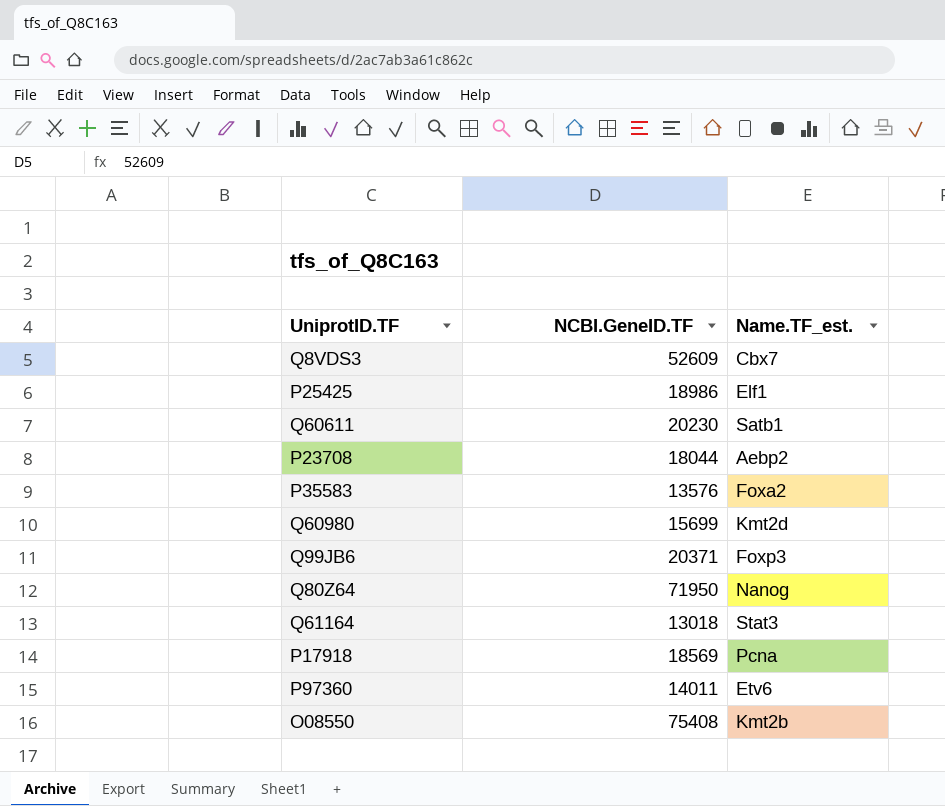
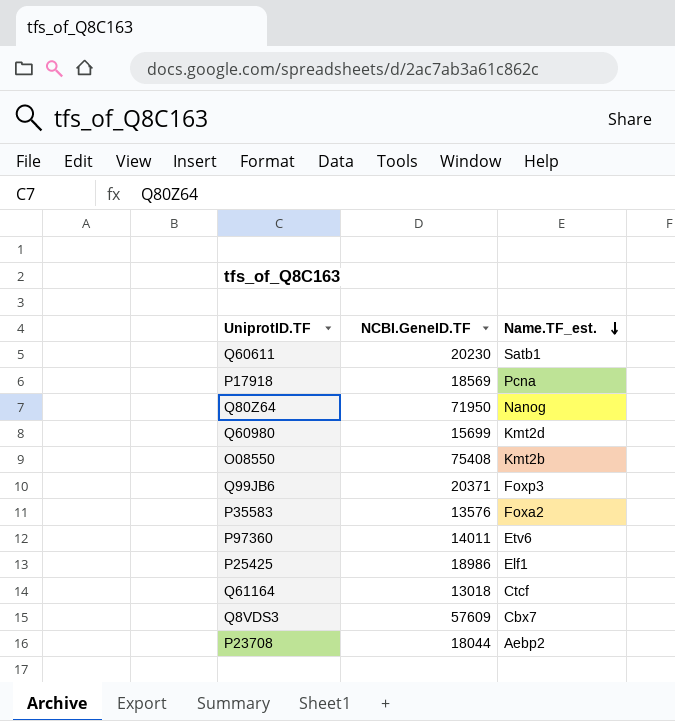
row order: none -> Name.TF_est. descending
Q61164 | Name.TF_est.: Stat3 -> Ctcf
Q8VDS3 | NCBI.GeneID.TF: 52609 -> 57609

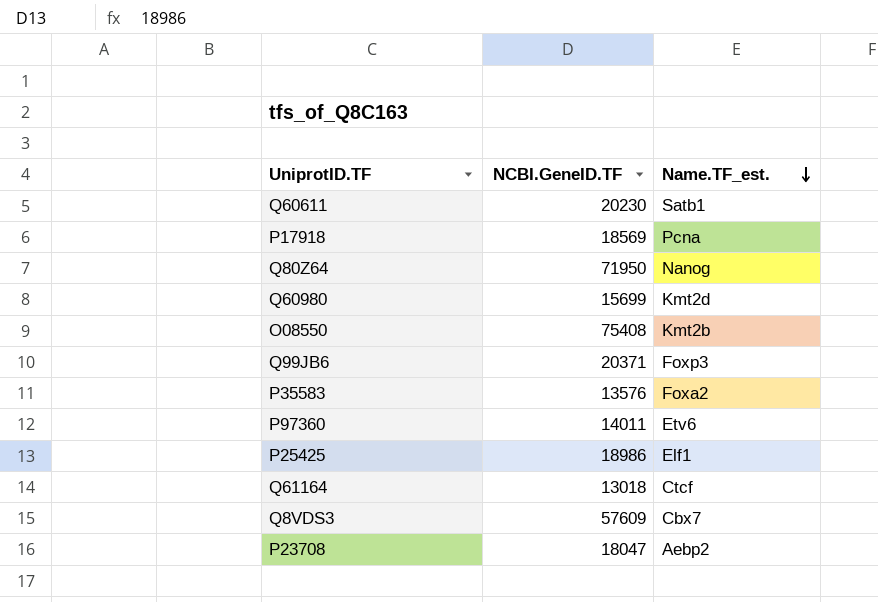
P23708 | NCBI.GeneID.TF: 18044 -> 18047

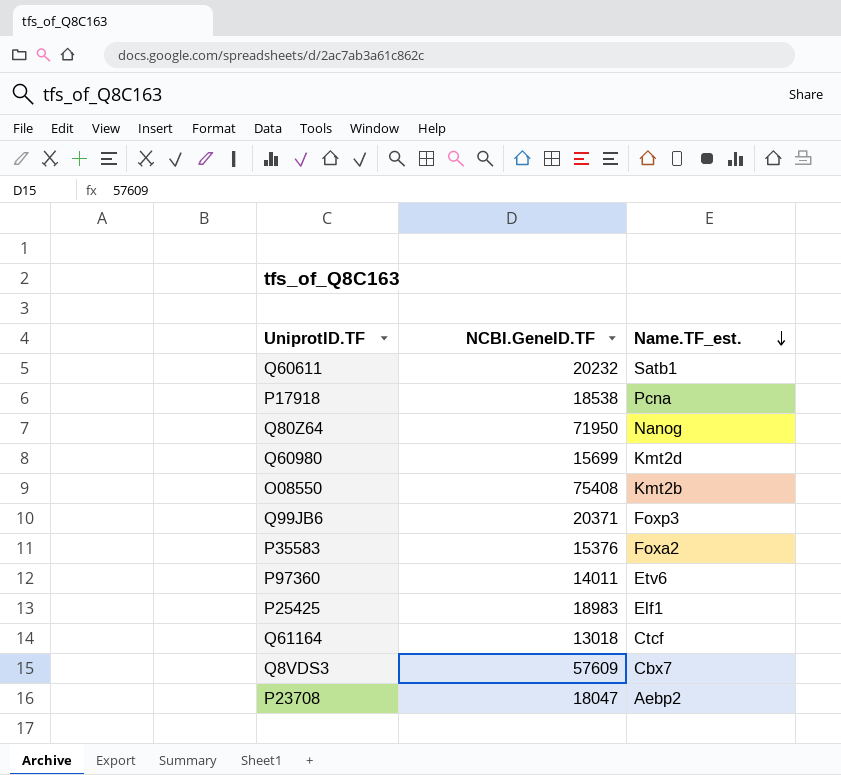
Q60611 | NCBI.GeneID.TF: 20230 -> 20232
P17918 | NCBI.GeneID.TF: 18569 -> 18538
P35583 | NCBI.GeneID.TF: 13576 -> 15376
P25425 | NCBI.GeneID.TF: 18986 -> 18983

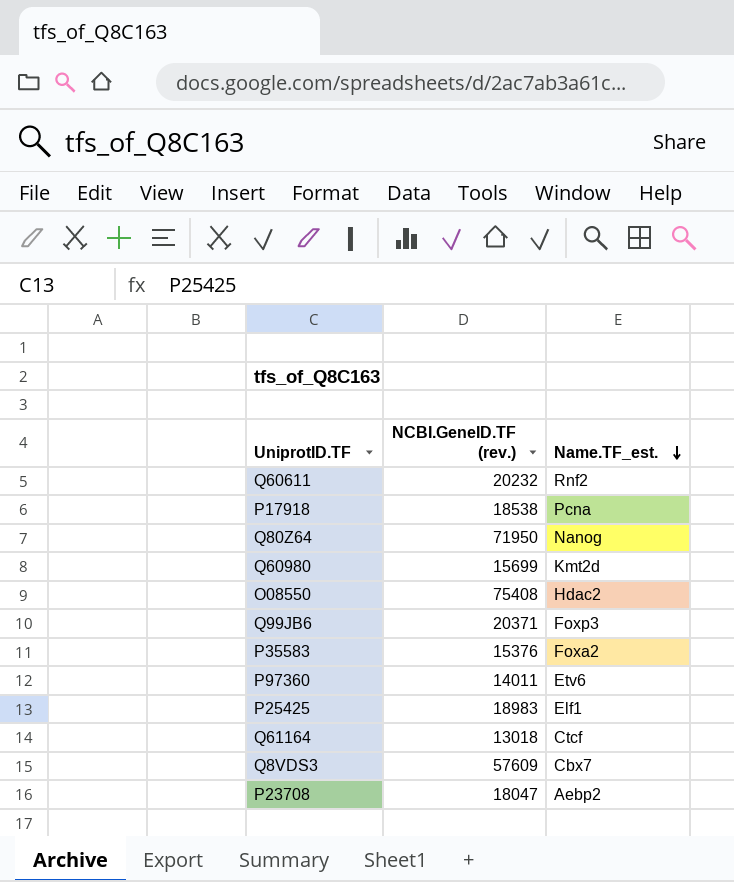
column name: NCBI.GeneID.TF -> NCBI.GeneID.TF (rev.)
Q60611 | Name.TF_est.: Satb1 -> Rnf2
O08550 | Name.TF_est.: Kmt2b -> Hdac2

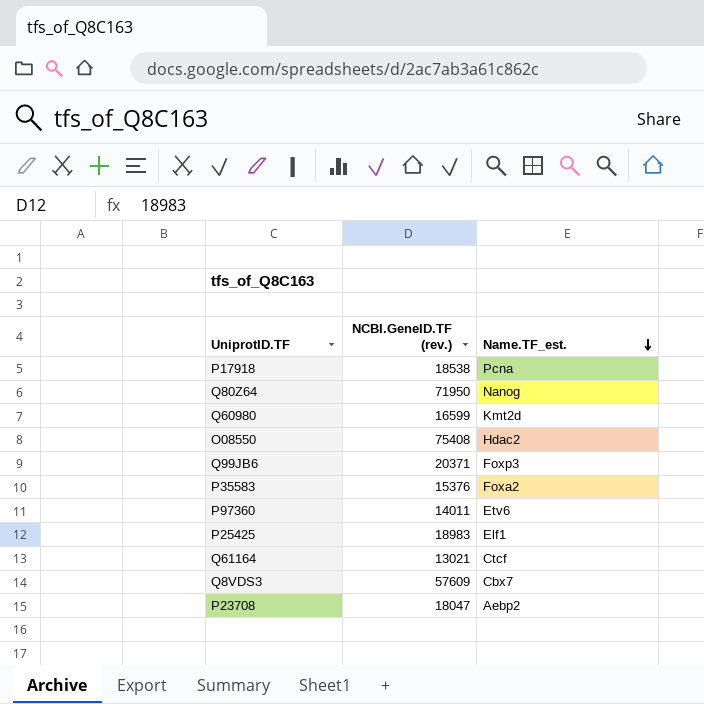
row Q60611: 20232 | Rnf2 -> none
Q60980 | NCBI.GeneID.TF (rev.): 15699 -> 16599
Q61164 | NCBI.GeneID.TF (rev.): 13018 -> 13021

